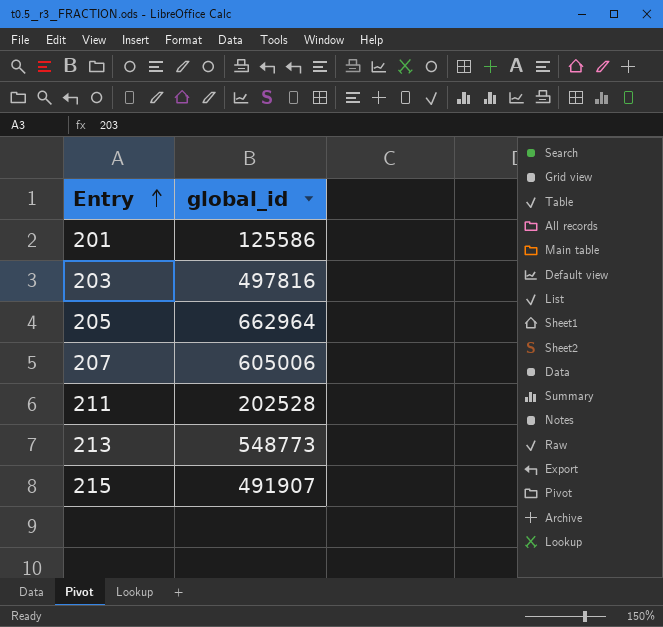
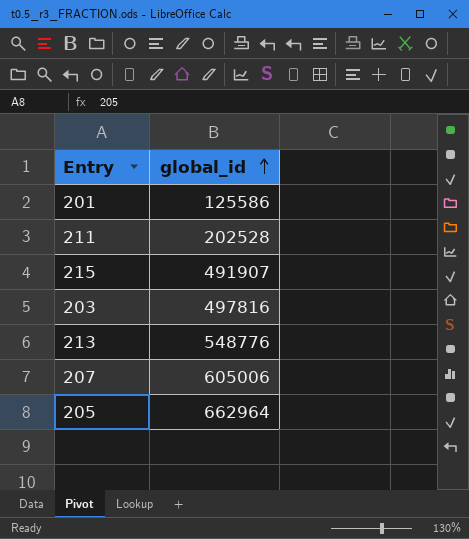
row order: Entry ascending -> global_id ascending
213 | global_id: 548773 -> 548776

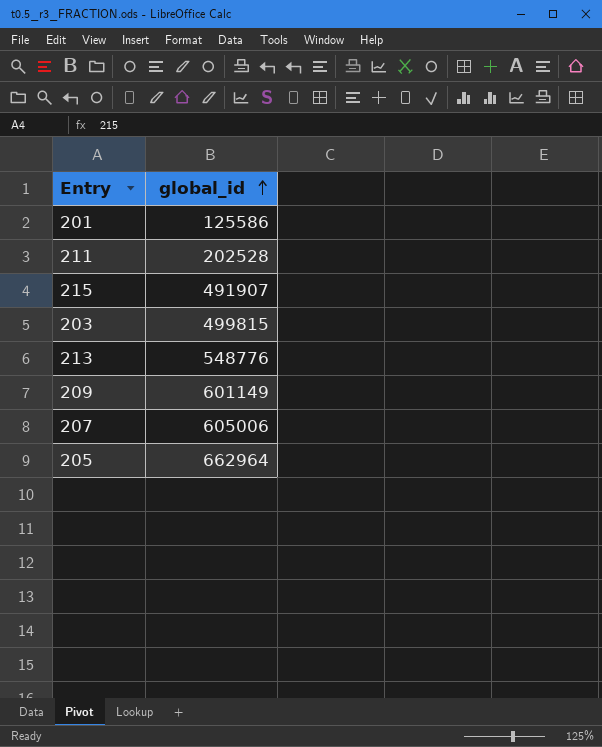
203 | global_id: 497816 -> 499815
row 209: none -> 601149

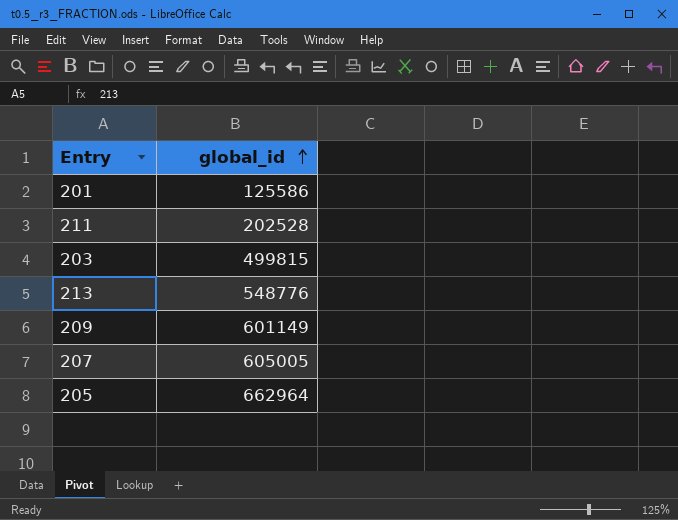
row 215: 491907 -> none
207 | global_id: 605006 -> 605005

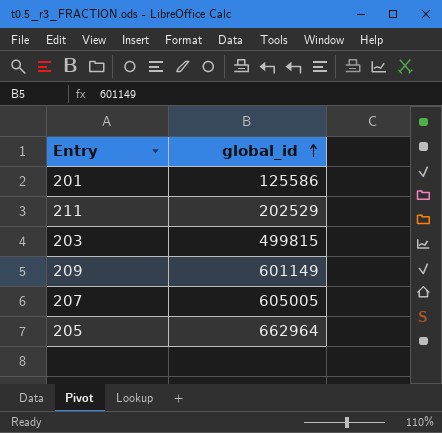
row 213: 548776 -> none
211 | global_id: 202528 -> 202529

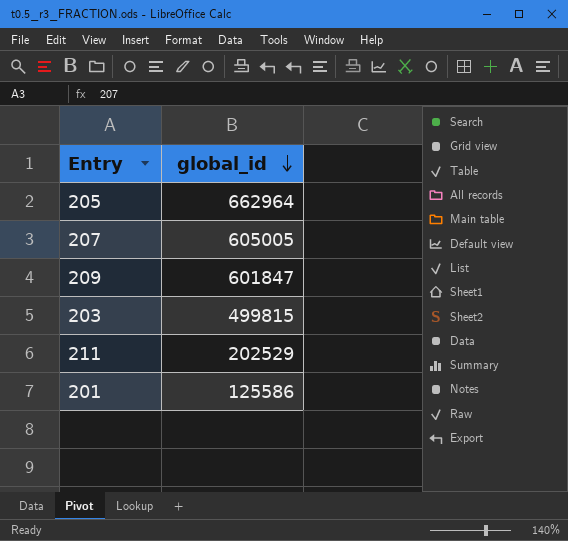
row order: global_id ascending -> global_id descending
209 | global_id: 601149 -> 601847

